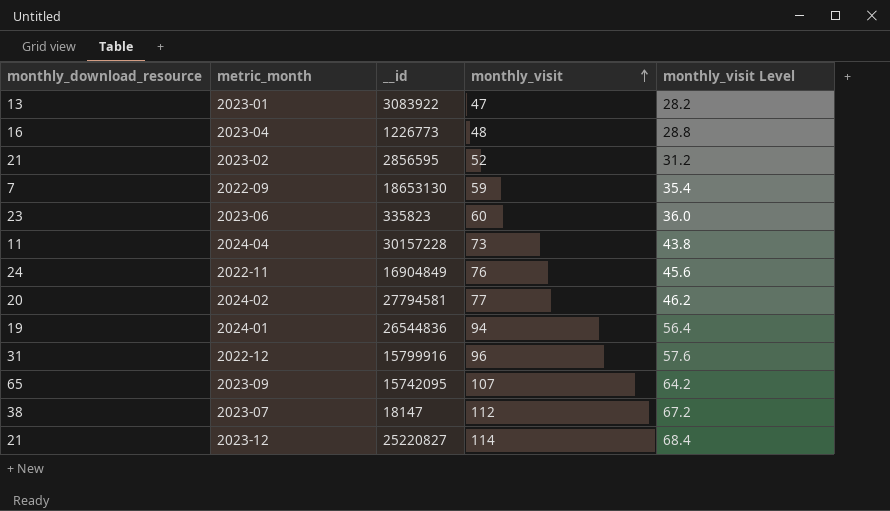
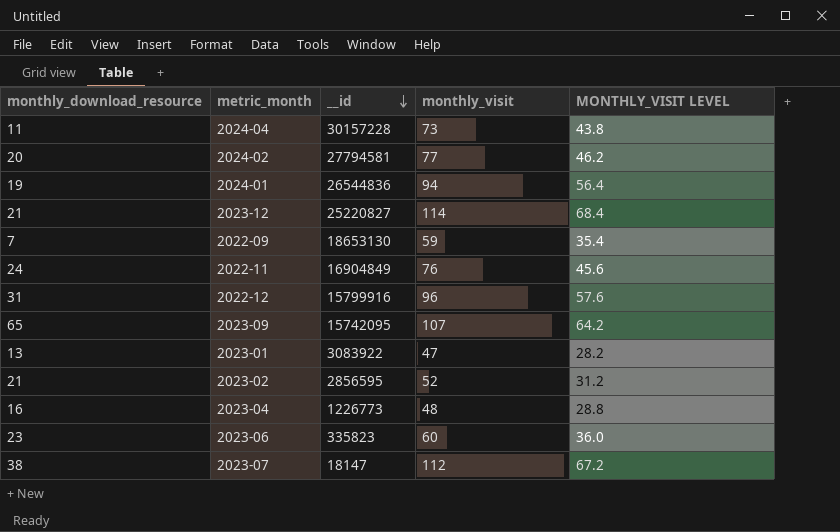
row order: monthly_visit ascending -> __id descending
column name: monthly_visit Level -> MONTHLY_VISIT LEVEL

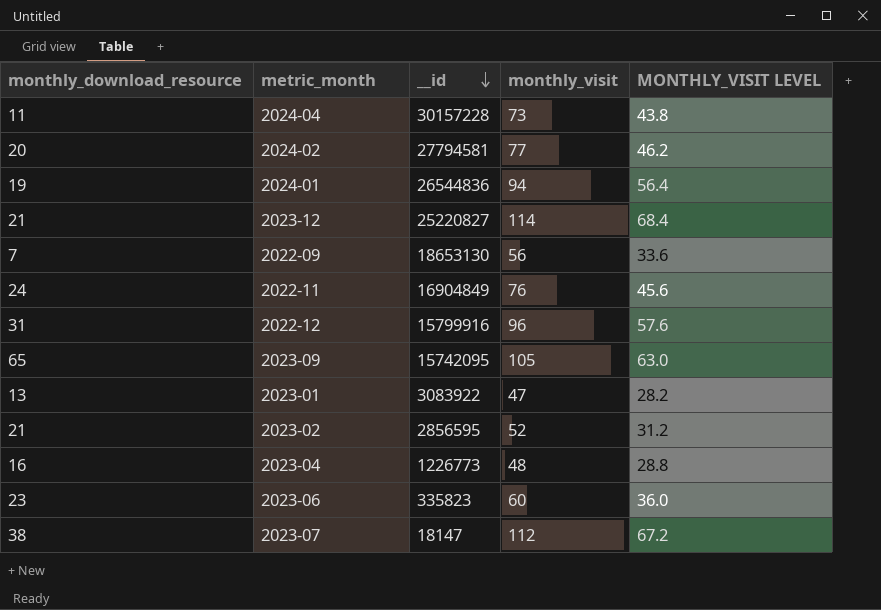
2022-09 | monthly_visit: 59 -> 56
2022-09 | MONTHLY_VISIT LEVEL: 35.4 -> 33.6
2023-09 | monthly_visit: 107 -> 105
2023-09 | MONTHLY_VISIT LEVEL: 64.2 -> 63.0

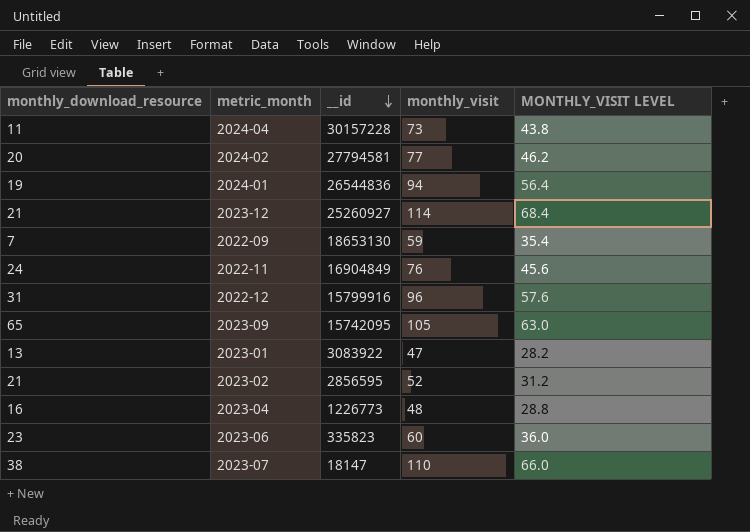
2023-12 | __id: 25220827 -> 25260927
2022-09 | monthly_visit: 56 -> 59
2022-09 | MONTHLY_VISIT LEVEL: 33.6 -> 35.4
2023-07 | monthly_visit: 112 -> 110
2023-07 | MONTHLY_VISIT LEVEL: 67.2 -> 66.0

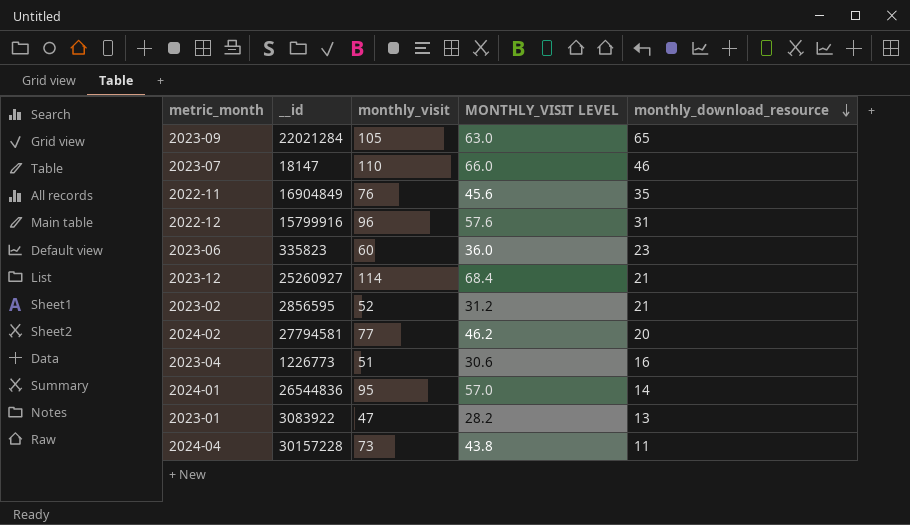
row order: __id descending -> monthly_download_resource descending
column monthly_download_resource | position: 1 -> 5
row 2022-09: 7 | 18653130 | 59 | 35.4 -> none
2023-09 | __id: 15742095 -> 22021284
2023-07 | monthly_download_resource: 38 -> 46
2022-11 | monthly_download_resource: 24 -> 35
2023-04 | monthly_visit: 48 -> 51
2023-04 | MONTHLY_VISIT LEVEL: 28.8 -> 30.6
2024-01 | monthly_visit: 94 -> 95
2024-01 | MONTHLY_VISIT LEVEL: 56.4 -> 57.0
2024-01 | monthly_download_resource: 19 -> 14

